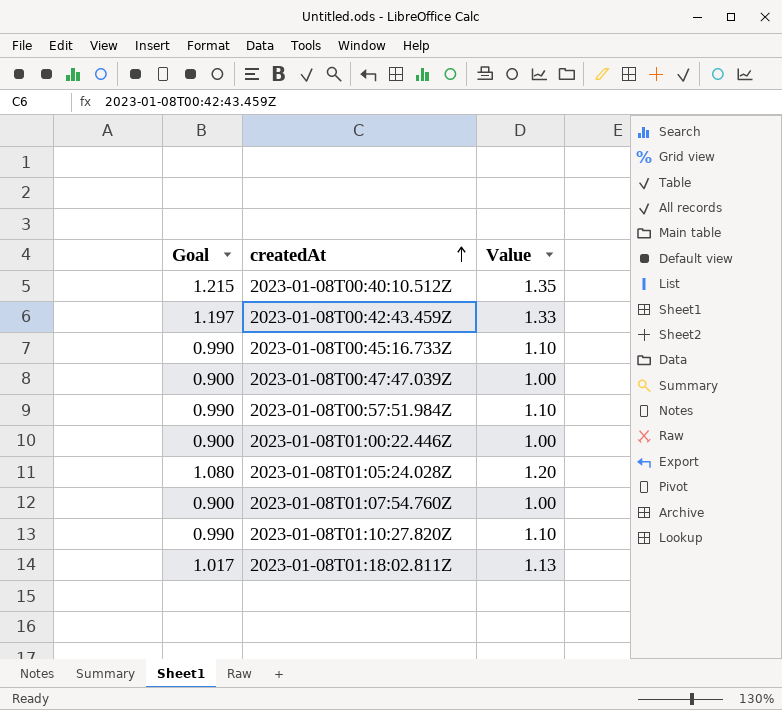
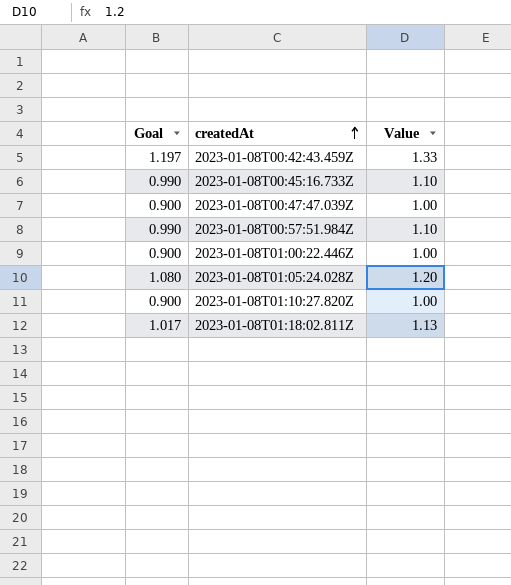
row 2023-01-08T00:40:10.512Z: 1.215 | 1.35 -> none
row 2023-01-08T01:07:54.760Z: 0.900 | 1.00 -> none
2023-01-08T01:10:27.820Z | Goal: 0.990 -> 0.900
2023-01-08T01:10:27.820Z | Value: 1.10 -> 1.00

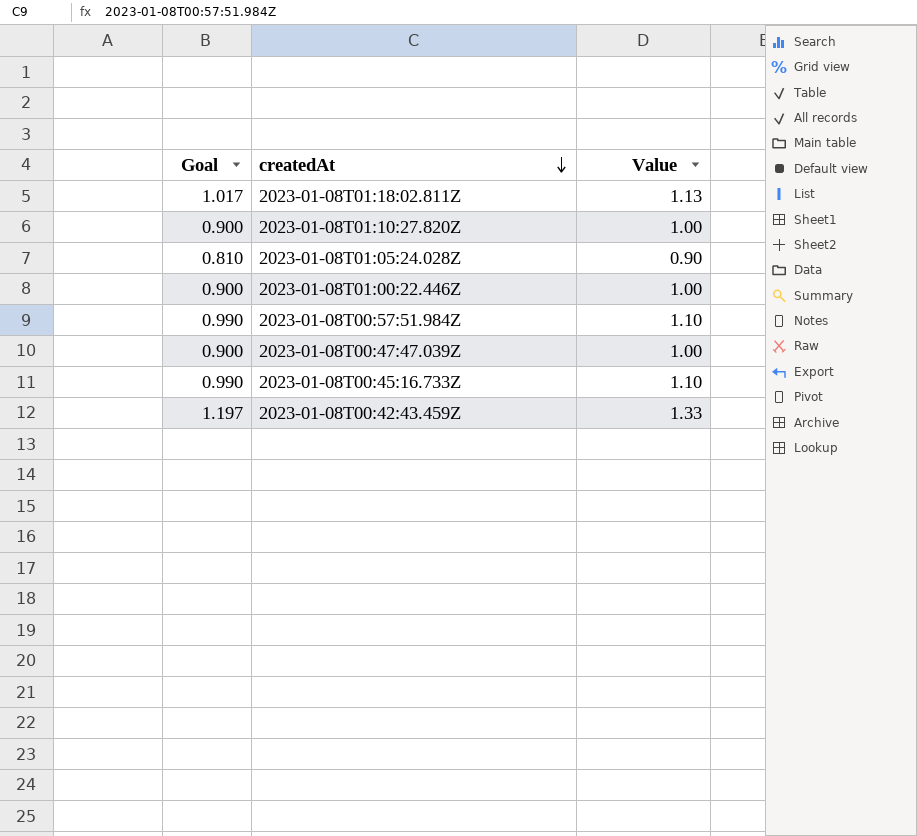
row order: createdAt ascending -> createdAt descending
2023-01-08T01:05:24.028Z | Goal: 1.080 -> 0.810
2023-01-08T01:05:24.028Z | Value: 1.20 -> 0.90

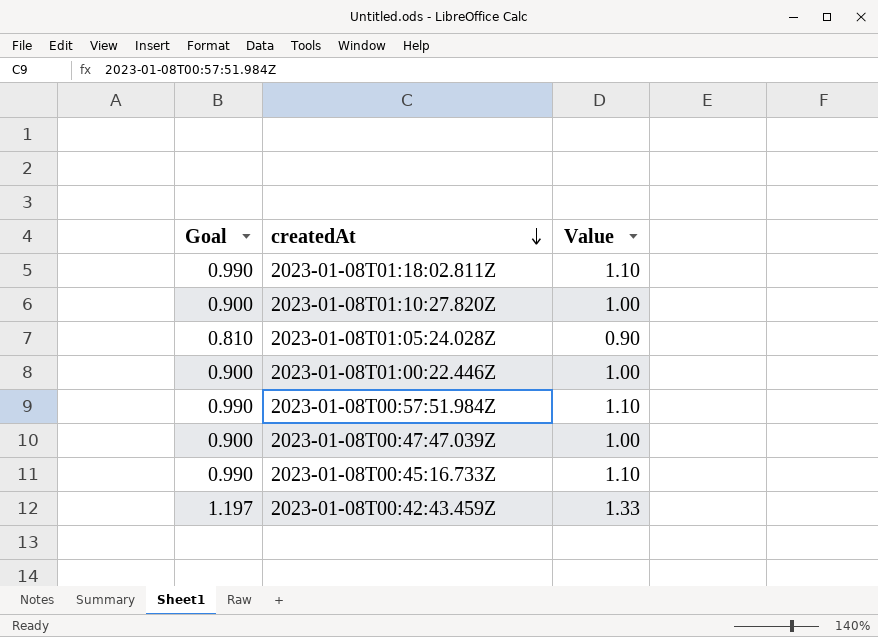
2023-01-08T01:18:02.811Z | Goal: 1.017 -> 0.990
2023-01-08T01:18:02.811Z | Value: 1.13 -> 1.10

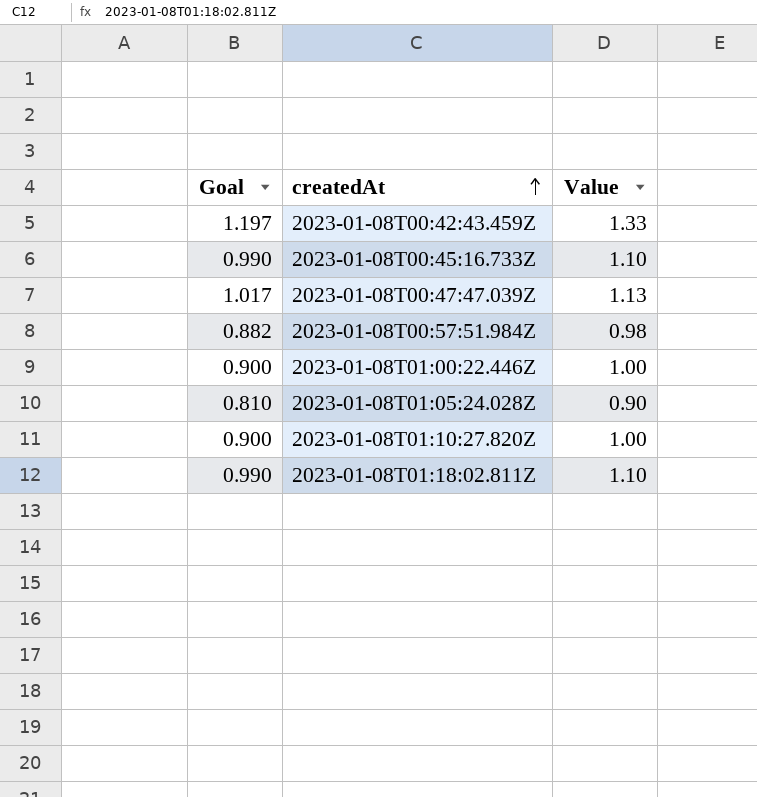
row order: createdAt descending -> createdAt ascending
2023-01-08T00:47:47.039Z | Goal: 0.900 -> 1.017
2023-01-08T00:47:47.039Z | Value: 1.00 -> 1.13
2023-01-08T00:57:51.984Z | Goal: 0.990 -> 0.882
2023-01-08T00:57:51.984Z | Value: 1.10 -> 0.98

